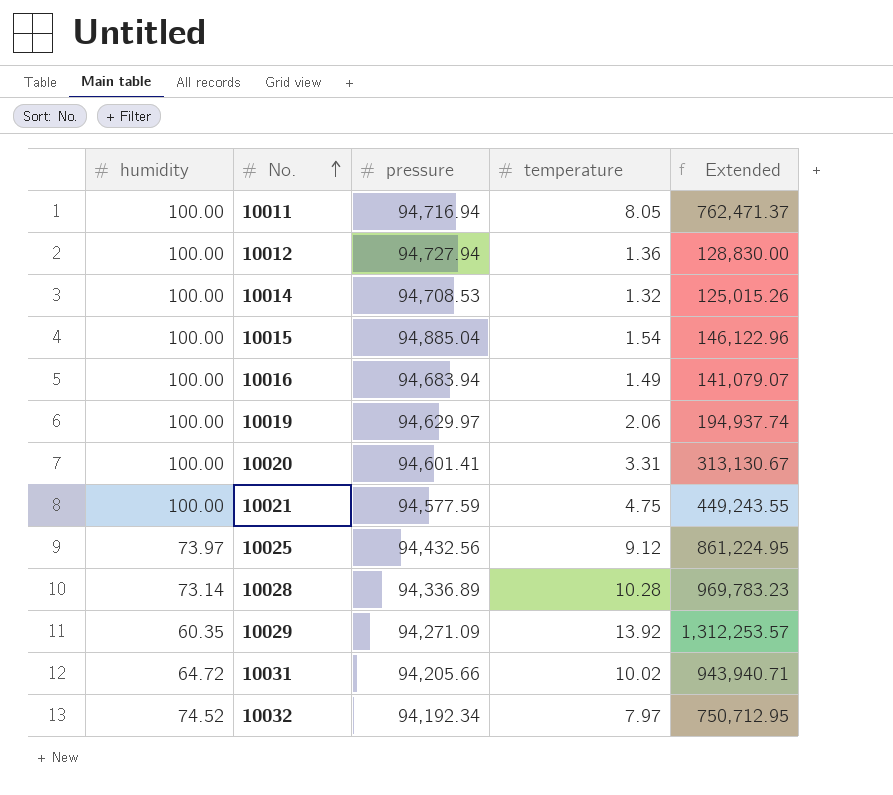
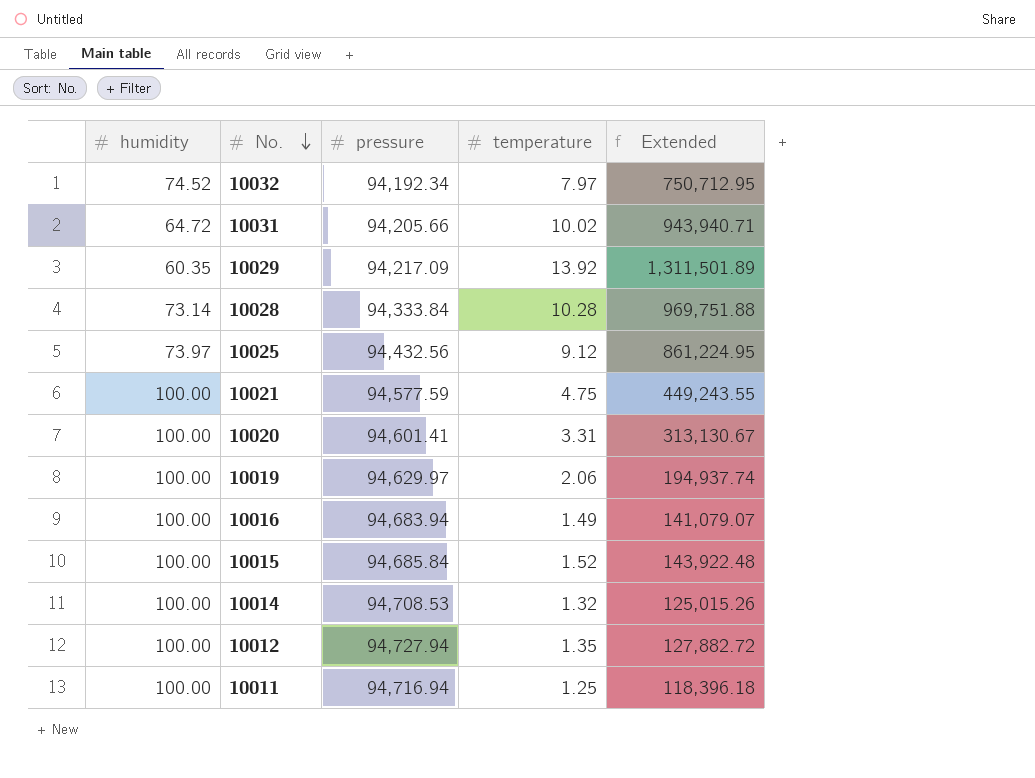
row order: No. ascending -> No. descending
10029 | pressure: 94,271.09 -> 94,217.09
10029 | Extended: 1,312,253.57 -> 1,311,501.89
10028 | pressure: 94,336.89 -> 94,333.84
10028 | Extended: 969,783.23 -> 969,751.88
10015 | pressure: 94,885.04 -> 94,685.84
10015 | temperature: 1.54 -> 1.52
10015 | Extended: 146,122.96 -> 143,922.48
10012 | temperature: 1.36 -> 1.35
10012 | Extended: 128,830.00 -> 127,882.72
10011 | temperature: 8.05 -> 1.25
10011 | Extended: 762,471.37 -> 118,396.18

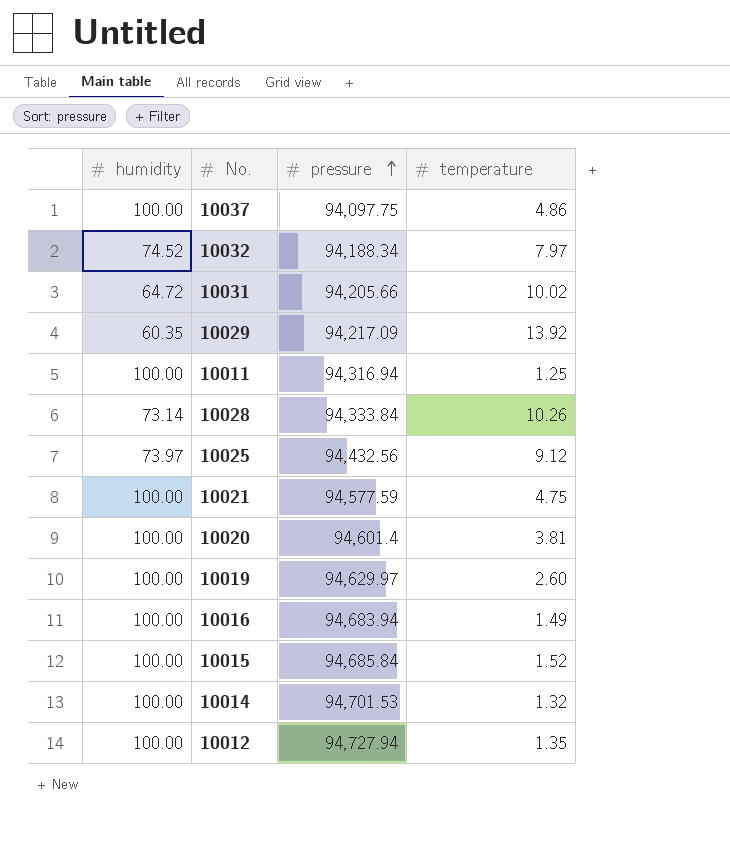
row order: No. descending -> pressure ascending
column Extended | formula: [pressure] * [temperature] -> none
row 10037: none -> 100.00 | 94,097.75 | 4.86
10032 | pressure: 94,192.34 -> 94,188.34
10011 | pressure: 94,716.94 -> 94,316.94
10028 | temperature: 10.28 -> 10.26
10020 | pressure: 94,601.41 -> 94,601.4
10020 | temperature: 3.31 -> 3.81
10019 | temperature: 2.06 -> 2.60
10014 | pressure: 94,708.53 -> 94,701.53

